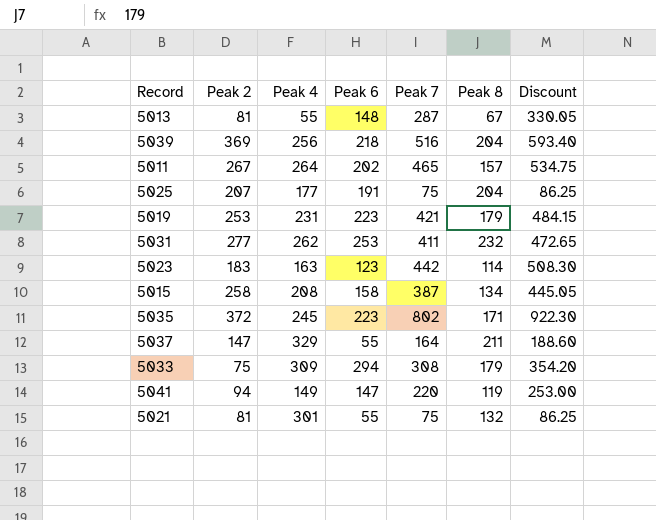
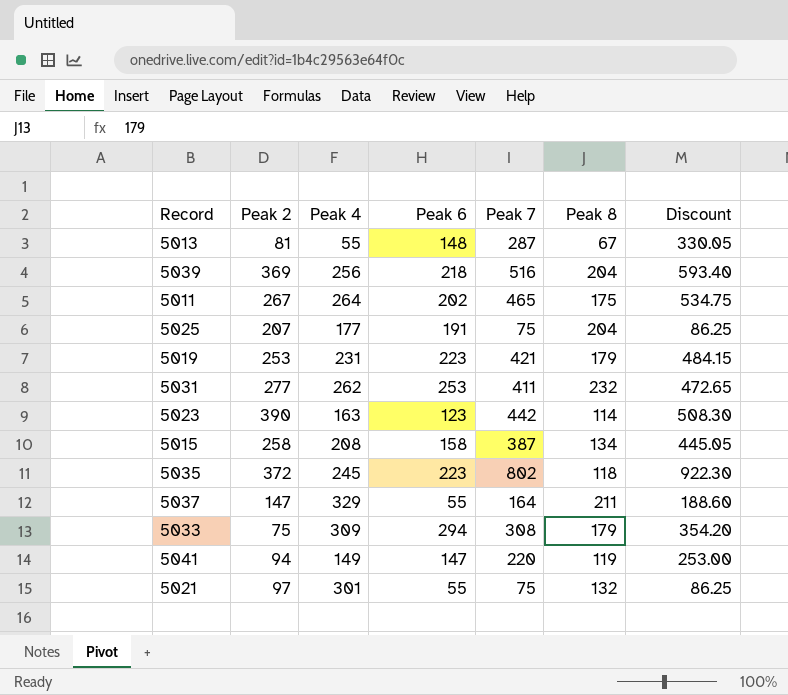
5011 | Peak 8: 157 -> 175
5023 | Peak 2: 183 -> 390
5035 | Peak 8: 171 -> 118
5021 | Peak 2: 81 -> 97

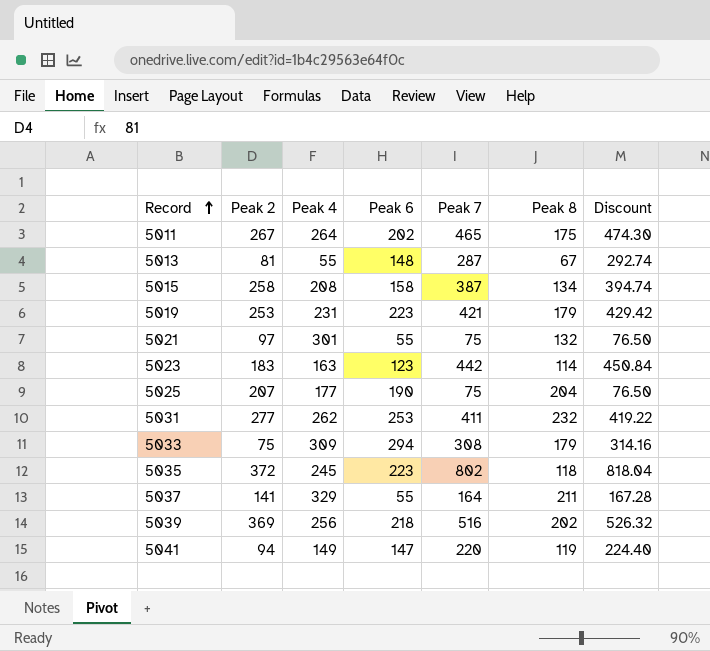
row order: none -> Record ascending
column Discount | formula: [Peak 7] * 1.15 -> [Peak 7] * 1.02
5023 | Peak 2: 390 -> 183
5025 | Peak 6: 191 -> 190
5037 | Peak 2: 147 -> 141
5039 | Peak 8: 204 -> 202

